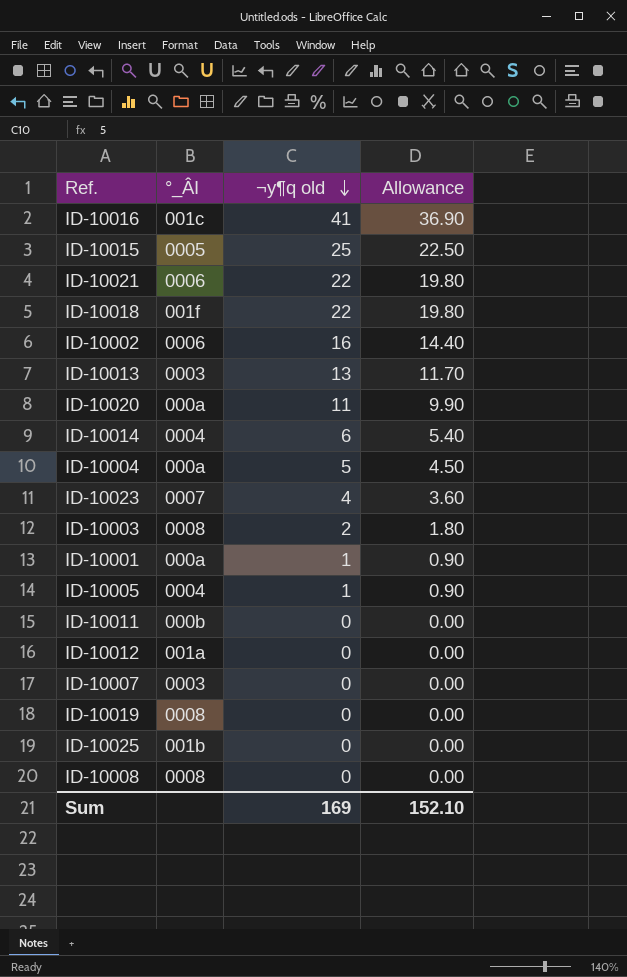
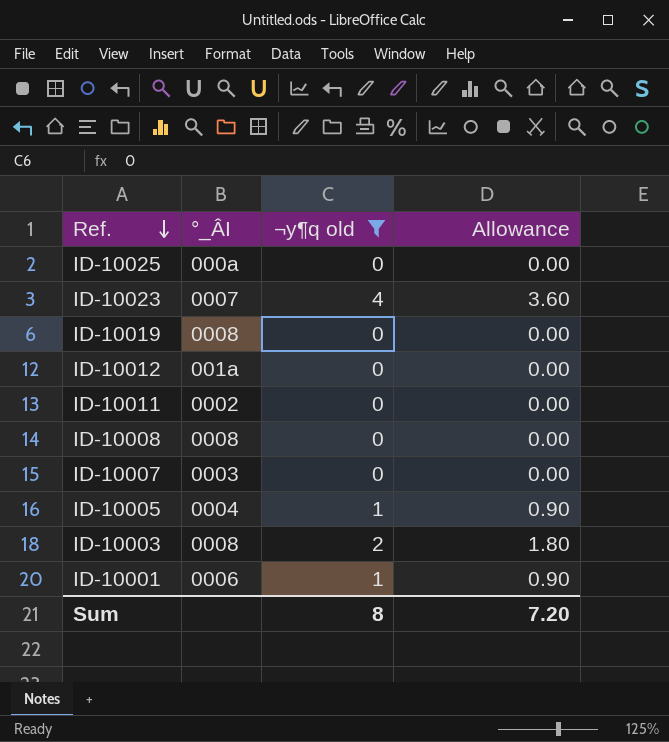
filter: none -> ¬y¶q old <= 4
row order: ¬y¶q old descending -> Ref. descending
ID-10025 | °_ÂI: 001b -> 000a
ID-10011 | °_ÂI: 000b -> 0002
ID-10001 | °_ÂI: 000a -> 0006
Sum | ¬y¶q old: 169 -> 8
Sum | Allowance: 152.10 -> 7.20

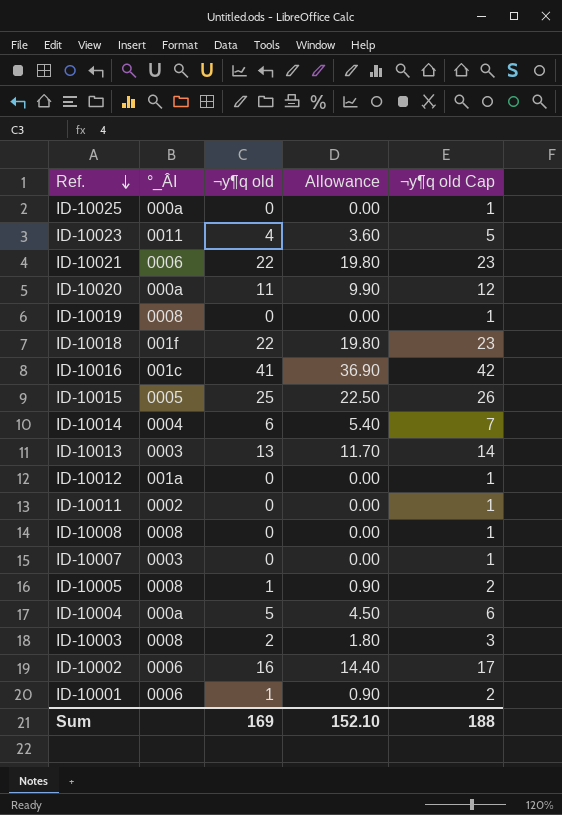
filter: ¬y¶q old <= 4 -> none
column ¬y¶q old Cap | formula: none -> [¬y¶q old] + 1
ID-10023 | °_ÂI: 0007 -> 0011
ID-10005 | °_ÂI: 0004 -> 0008
Sum | ¬y¶q old: 8 -> 169
Sum | Allowance: 7.20 -> 152.10

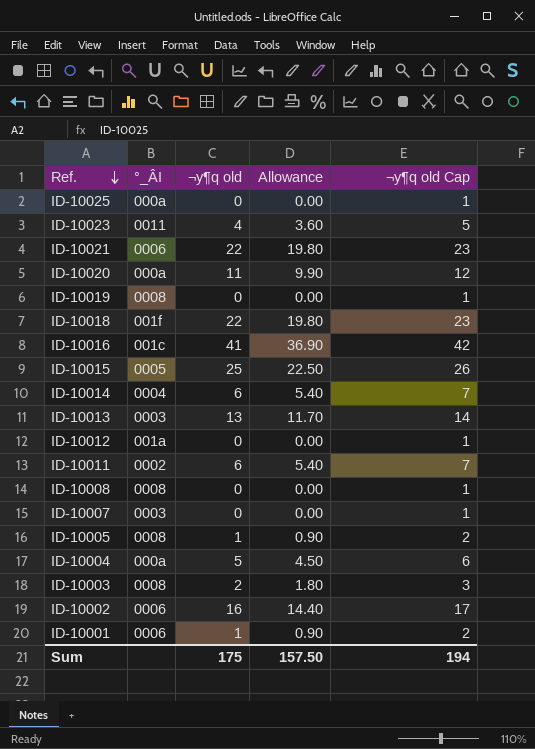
ID-10011 | ¬y¶q old: 0 -> 6
ID-10011 | Allowance: 0.00 -> 5.40
ID-10011 | ¬y¶q old Cap: 1 -> 7
Sum | ¬y¶q old: 169 -> 175
Sum | Allowance: 152.10 -> 157.50
Sum | ¬y¶q old Cap: 188 -> 194

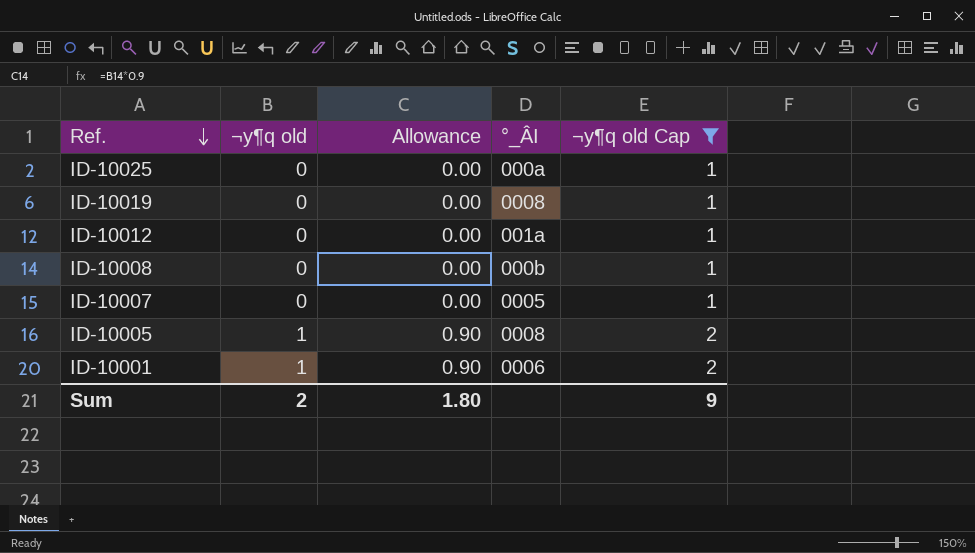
filter: none -> ¬y¶q old Cap <= 2
column °_ÂI | position: 2 -> 4
ID-10008 | °_ÂI: 0008 -> 000b
ID-10007 | °_ÂI: 0003 -> 0005
Sum | ¬y¶q old: 175 -> 2
Sum | Allowance: 157.50 -> 1.80
Sum | ¬y¶q old Cap: 194 -> 9

